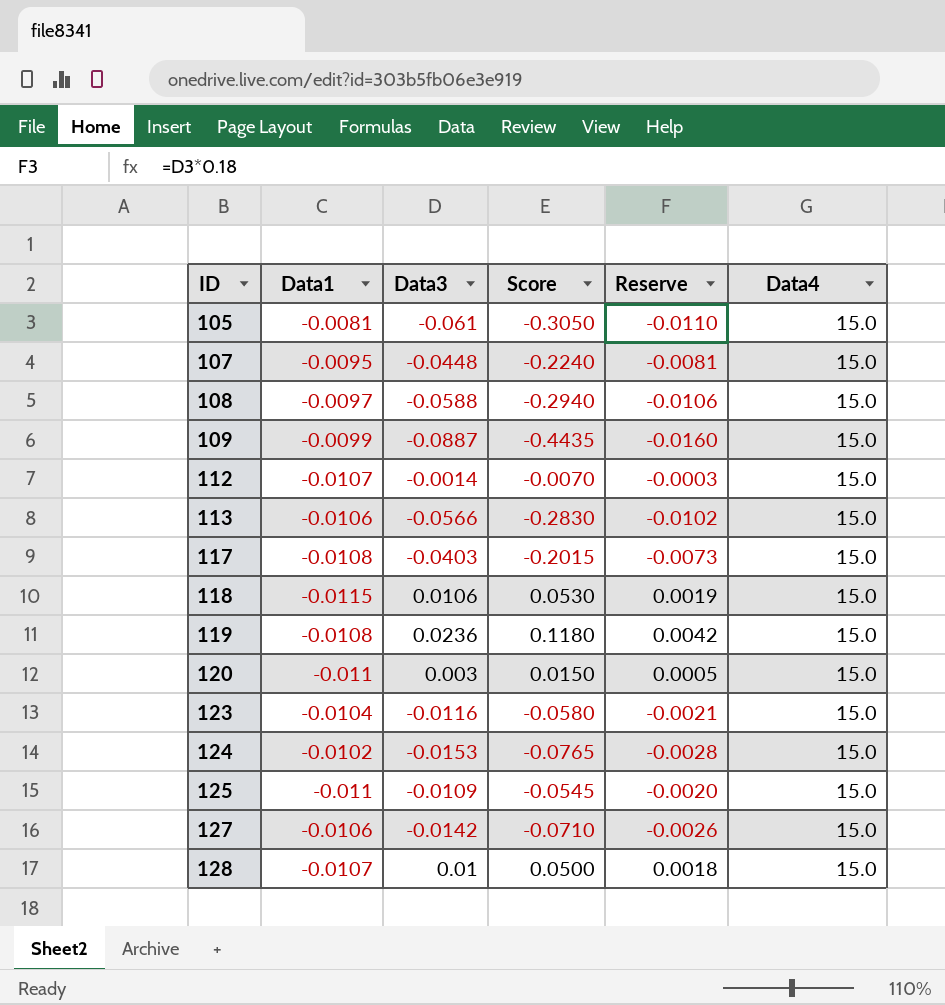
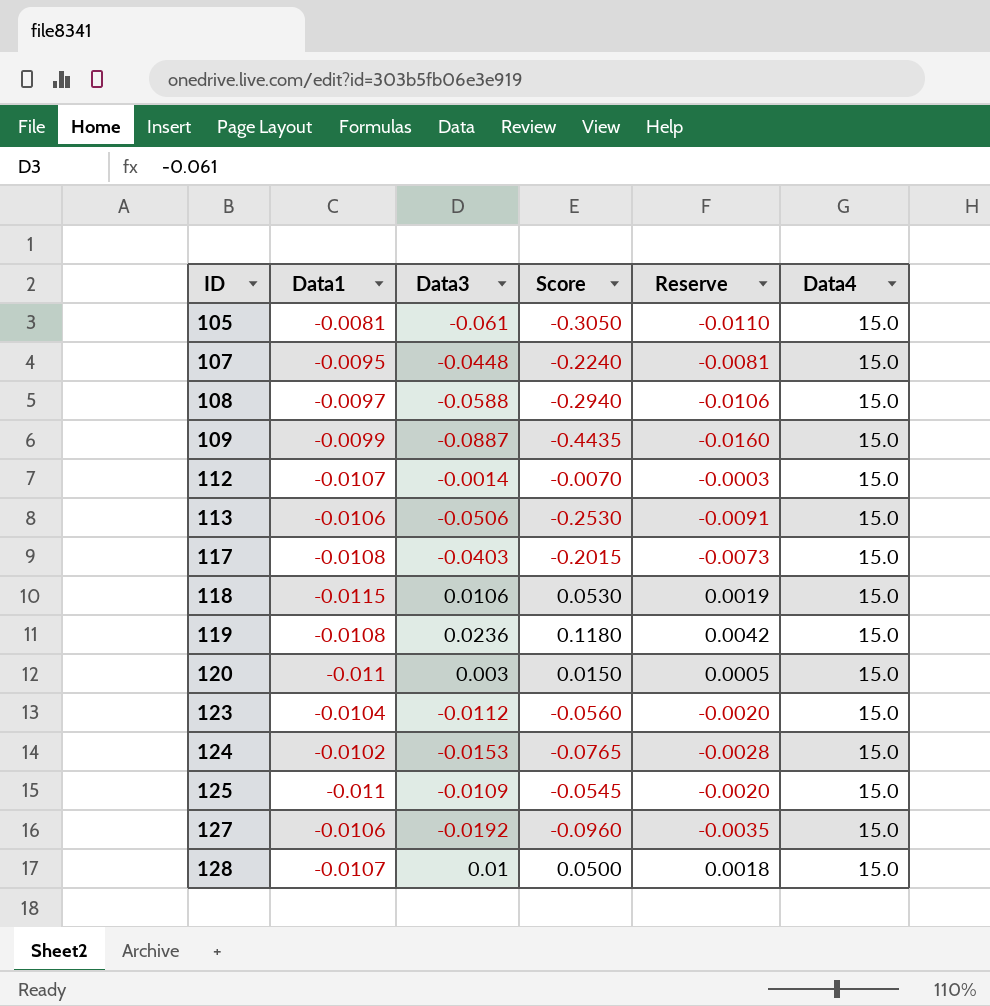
113 | Data3: -0.0566 -> -0.0506
113 | Score: -0.2830 -> -0.2530
113 | Reserve: -0.0102 -> -0.0091
123 | Data3: -0.0116 -> -0.0112
123 | Score: -0.0580 -> -0.0560
123 | Reserve: -0.0021 -> -0.0020
127 | Data3: -0.0142 -> -0.0192
127 | Score: -0.0710 -> -0.0960
127 | Reserve: -0.0026 -> -0.0035

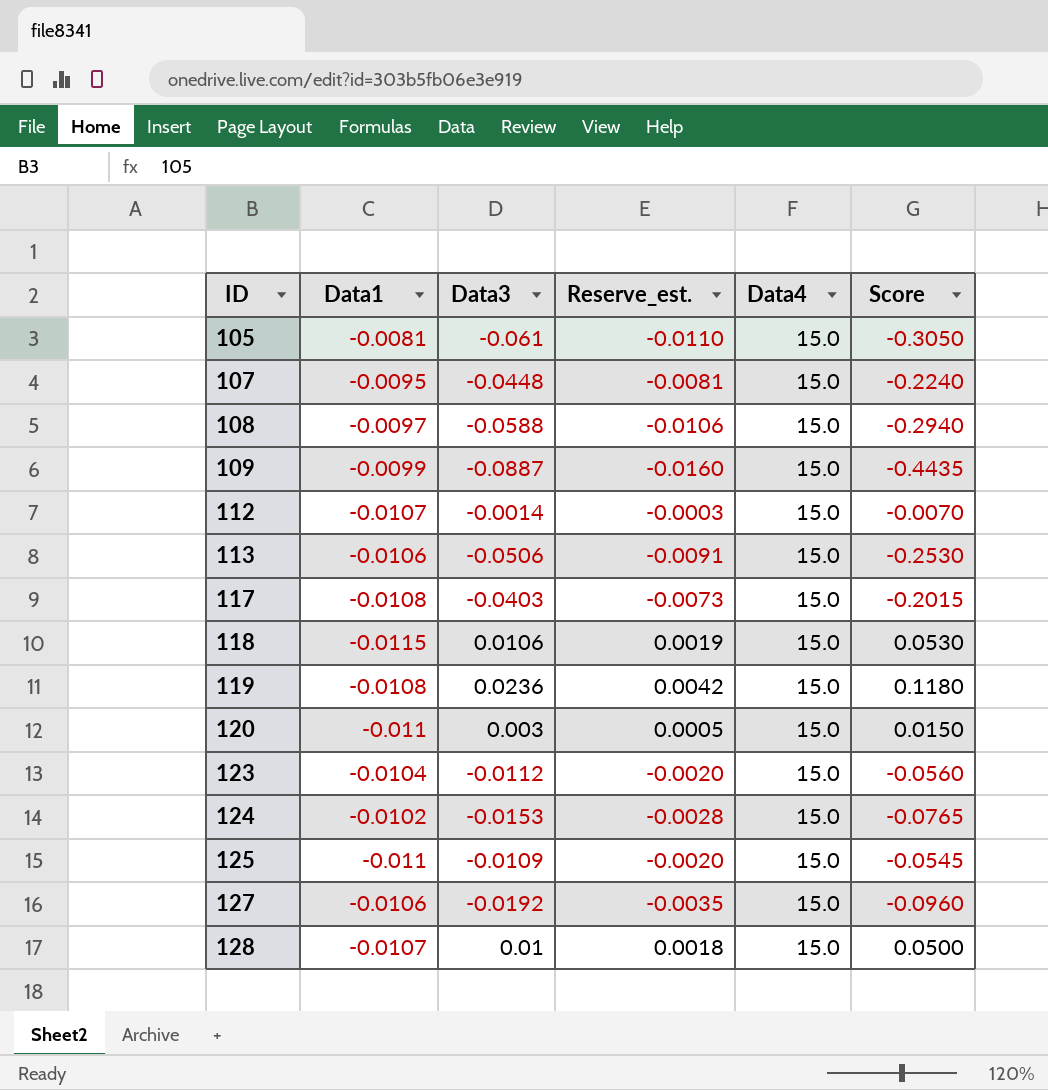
column name: Reserve -> Reserve_est.
column Score | position: 4 -> 6

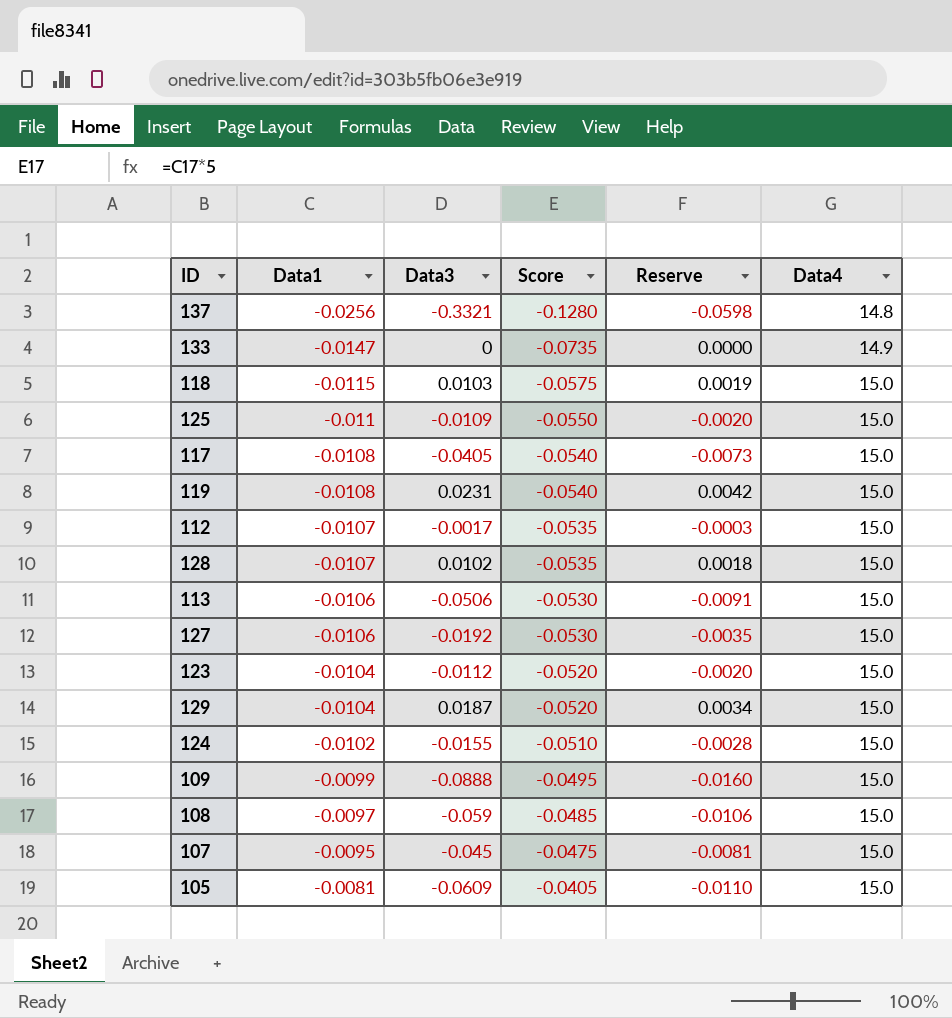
row order: ID ascending -> Data1 ascending
column Score | formula: [Data3] * 5 -> [Data1] * 5
column Score | position: 6 -> 4
column name: Reserve_est. -> Reserve
row 120: -0.011 | 0.003 | 0.0005 | 15.0 | 0.0150 -> none
row 137: none -> -0.0256 | -0.3321 | -0.1280 | -0.0598 | 14.8
row 133: none -> -0.0147 | 0 | -0.0735 | 0.0000 | 14.9
118 | Data3: 0.0106 -> 0.0103
117 | Data3: -0.0403 -> -0.0405
119 | Data3: 0.0236 -> 0.0231
112 | Data3: -0.0014 -> -0.0017
128 | Data3: 0.01 -> 0.0102
row 129: none -> -0.0104 | 0.0187 | -0.0520 | 0.0034 | 15.0
124 | Data3: -0.0153 -> -0.0155
109 | Data3: -0.0887 -> -0.0888
108 | Data3: -0.0588 -> -0.059
107 | Data3: -0.0448 -> -0.045
105 | Data3: -0.061 -> -0.0609

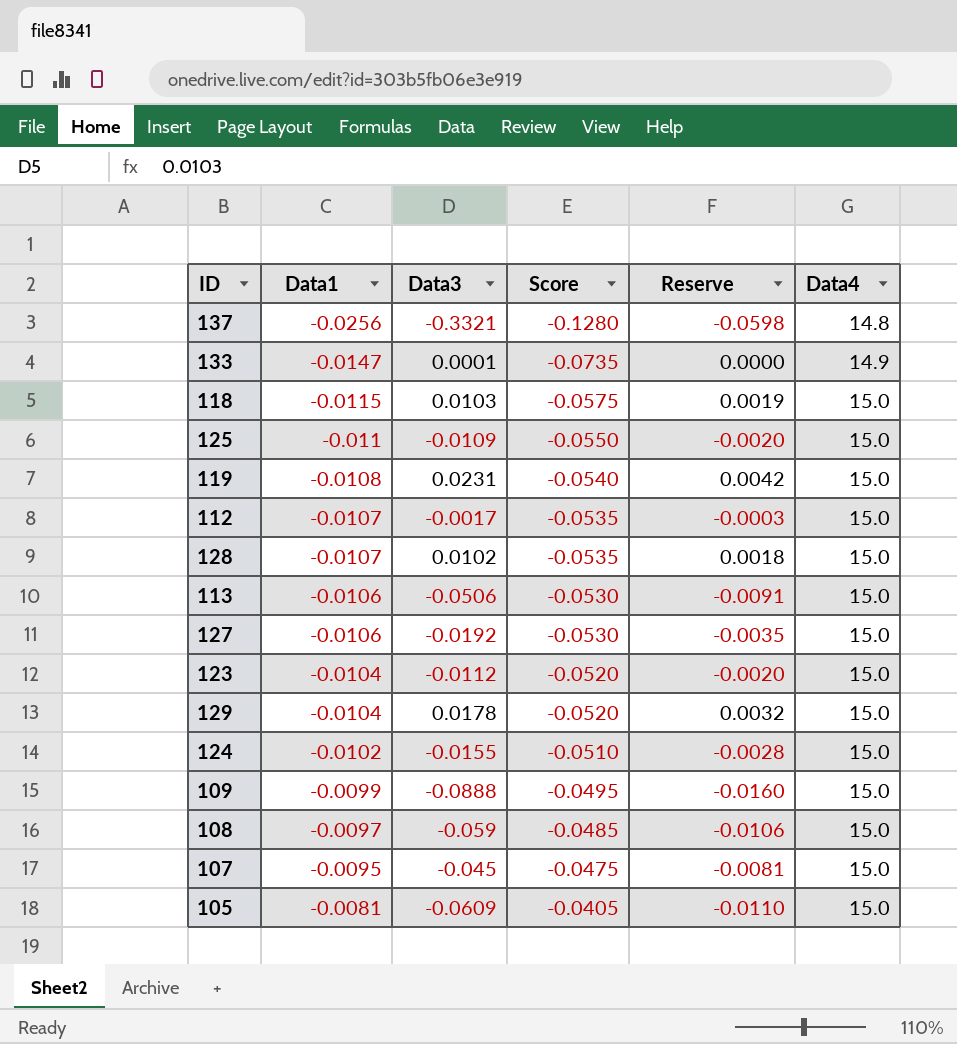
row 117: -0.0108 | -0.0405 | -0.0540 | -0.0073 | 15.0 -> none
133 | Data3: 0 -> 0.0001
129 | Data3: 0.0187 -> 0.0178
129 | Reserve: 0.0034 -> 0.0032

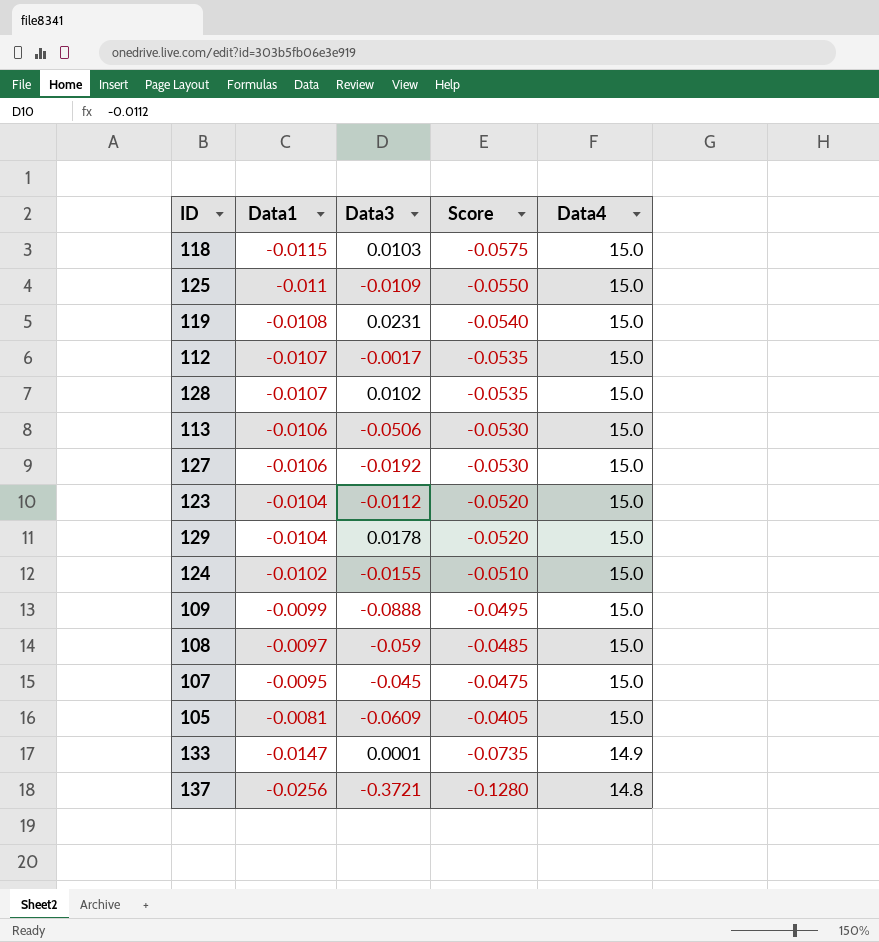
row order: Data1 ascending -> Data4 descending
column Reserve | formula: [Data3] * 0.18 -> none
137 | Data3: -0.3321 -> -0.3721

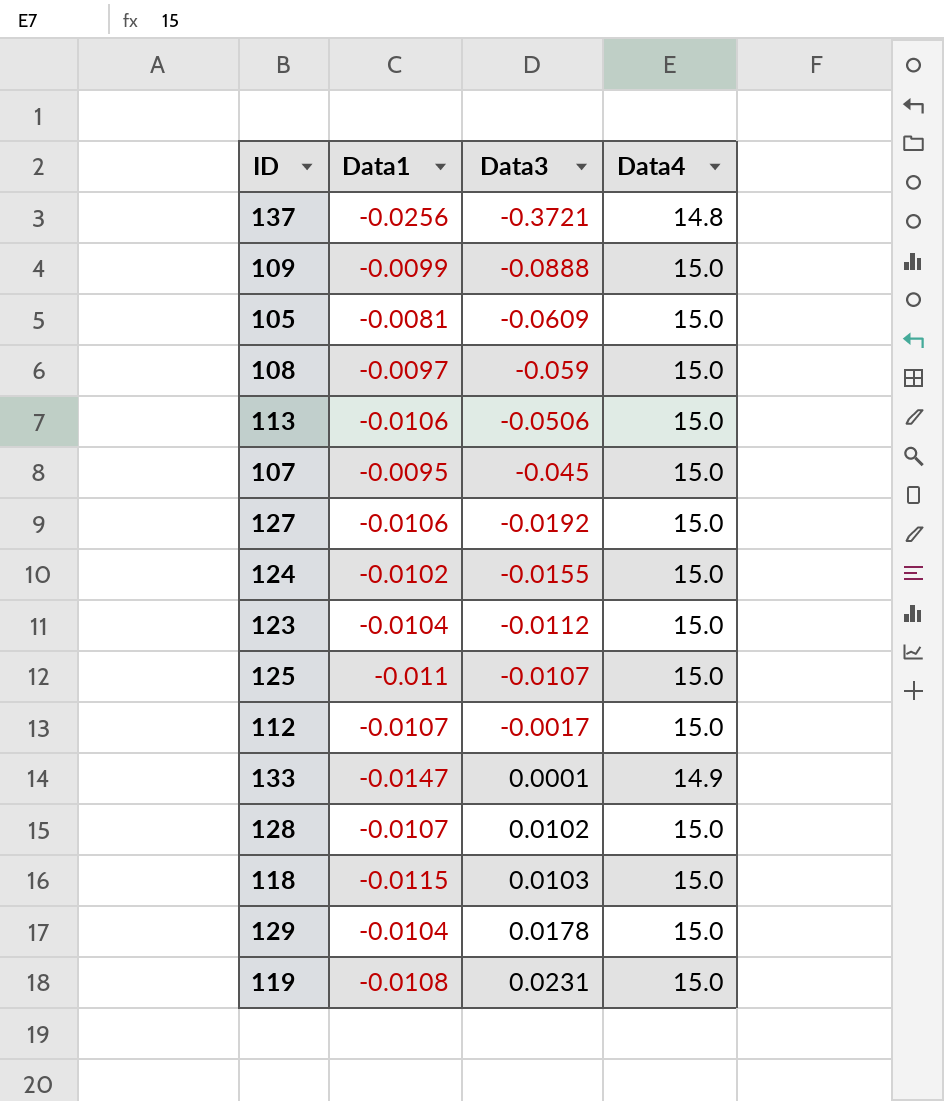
row order: Data4 descending -> Data3 ascending
column Score | formula: [Data1] * 5 -> none
125 | Data3: -0.0109 -> -0.0107

